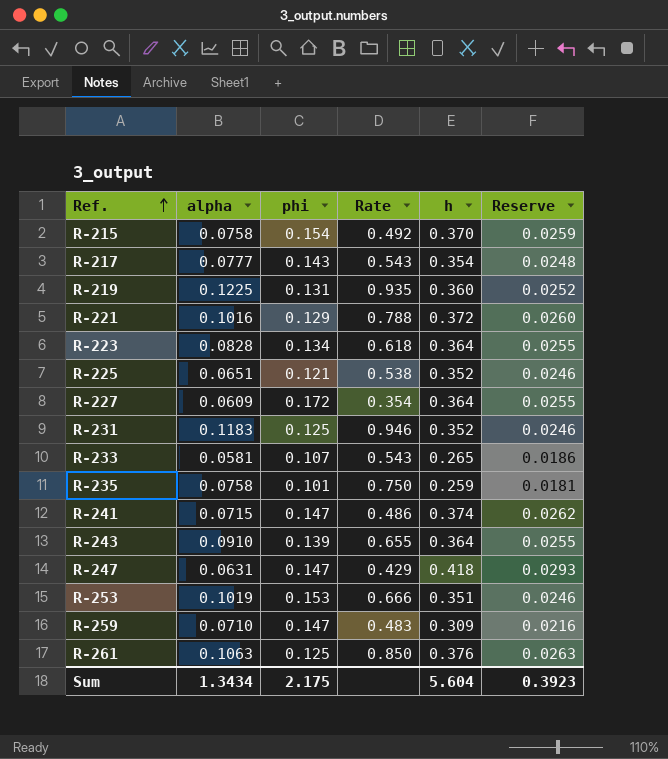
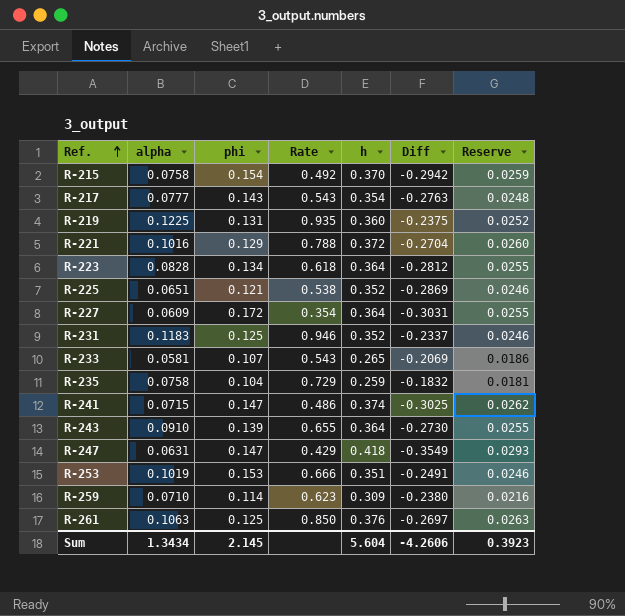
column Diff | formula: none -> [alpha] - [h]
R-235 | phi: 0.101 -> 0.104
R-235 | Rate: 0.750 -> 0.729
R-259 | phi: 0.147 -> 0.114
R-259 | Rate: 0.483 -> 0.623
Sum | phi: 2.175 -> 2.145

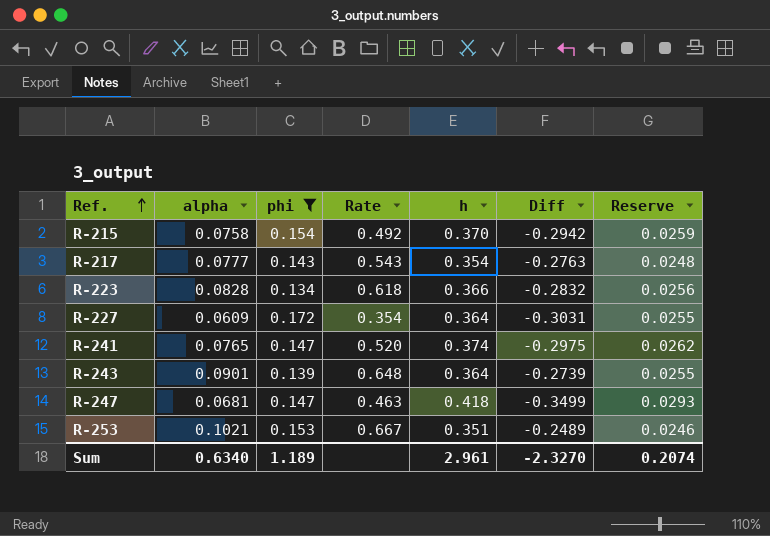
filter: none -> phi >= 0.134
R-223 | h: 0.364 -> 0.366
R-223 | Diff: -0.2812 -> -0.2832
R-223 | Reserve: 0.0255 -> 0.0256
R-241 | alpha: 0.0715 -> 0.0765
R-241 | Rate: 0.486 -> 0.520
R-241 | Diff: -0.3025 -> -0.2975
R-243 | alpha: 0.0910 -> 0.0901
R-243 | Rate: 0.655 -> 0.648
R-243 | Diff: -0.2730 -> -0.2739
R-247 | alpha: 0.0631 -> 0.0681
R-247 | Rate: 0.429 -> 0.463
R-247 | Diff: -0.3549 -> -0.3499
R-253 | alpha: 0.1019 -> 0.1021
R-253 | Rate: 0.666 -> 0.667
R-253 | Diff: -0.2491 -> -0.2489
Sum | alpha: 1.3434 -> 0.6340
Sum | phi: 2.145 -> 1.189
Sum | h: 5.604 -> 2.961
Sum | Diff: -4.2606 -> -2.3270
Sum | Reserve: 0.3923 -> 0.2074

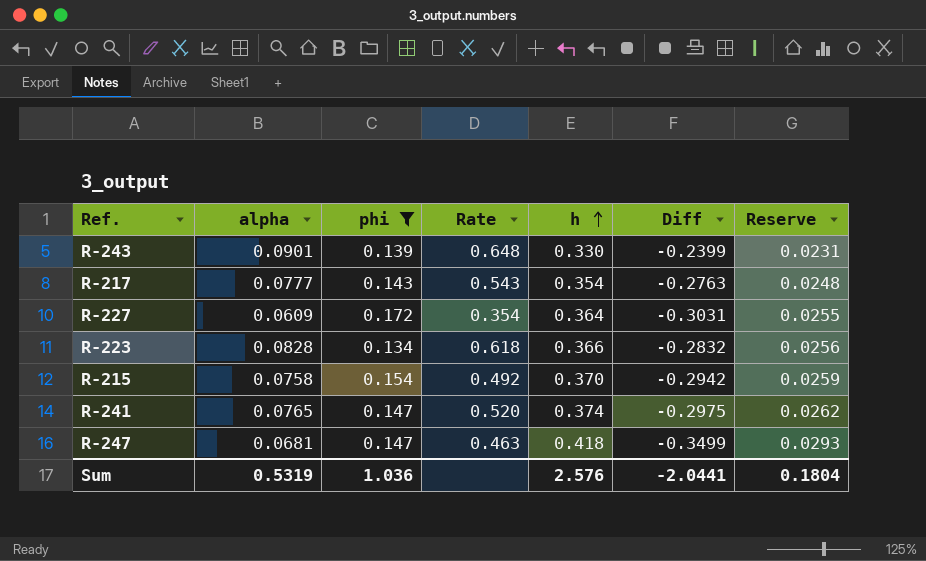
row order: Ref. ascending -> h ascending
row R-253: 0.1021 | 0.153 | 0.667 | 0.351 | -0.2489 | 0.0246 -> none
R-243 | h: 0.364 -> 0.330
R-243 | Diff: -0.2739 -> -0.2399
R-243 | Reserve: 0.0255 -> 0.0231
Sum | alpha: 0.6340 -> 0.5319
Sum | phi: 1.189 -> 1.036
Sum | h: 2.961 -> 2.576
Sum | Diff: -2.3270 -> -2.0441
Sum | Reserve: 0.2074 -> 0.1804

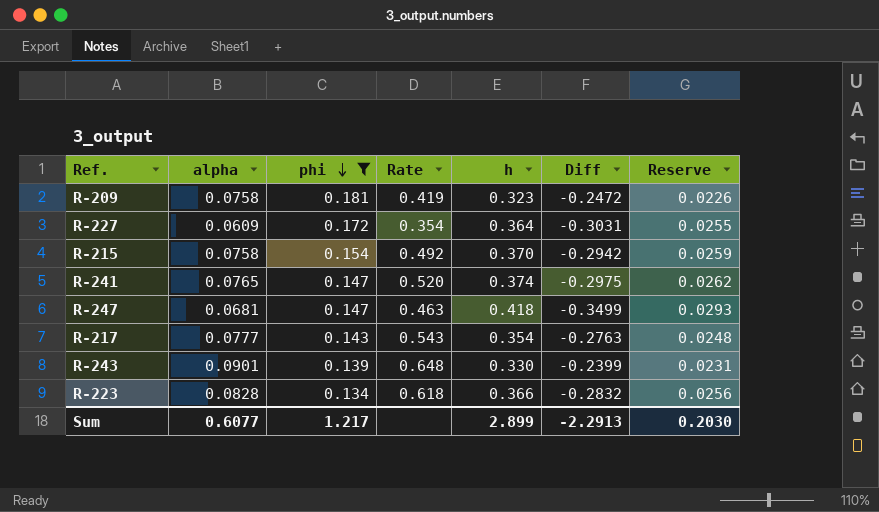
row order: h ascending -> phi descending
row R-209: none -> 0.0758 | 0.181 | 0.419 | 0.323 | -0.2472 | 0.0226
Sum | alpha: 0.5319 -> 0.6077
Sum | phi: 1.036 -> 1.217
Sum | h: 2.576 -> 2.899
Sum | Diff: -2.0441 -> -2.2913
Sum | Reserve: 0.1804 -> 0.2030

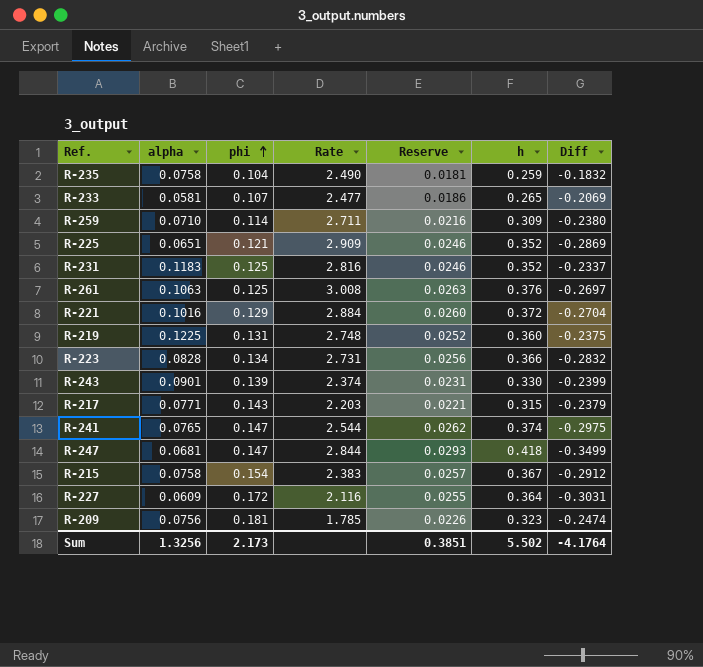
filter: phi >= 0.134 -> none
row order: phi descending -> phi ascending
column Rate | formula: [alpha] / [phi] -> [h] / [phi]
column Reserve | position: 7 -> 5
R-217 | alpha: 0.0777 -> 0.0771
R-217 | Reserve: 0.0248 -> 0.0221
R-217 | h: 0.354 -> 0.315
R-217 | Diff: -0.2763 -> -0.2379
R-215 | Reserve: 0.0259 -> 0.0257
R-215 | h: 0.370 -> 0.367
R-215 | Diff: -0.2942 -> -0.2912
R-209 | alpha: 0.0758 -> 0.0756
R-209 | Diff: -0.2472 -> -0.2474
Sum | alpha: 0.6077 -> 1.3256
Sum | phi: 1.217 -> 2.173
Sum | Reserve: 0.2030 -> 0.3851
Sum | h: 2.899 -> 5.502
Sum | Diff: -2.2913 -> -4.1764

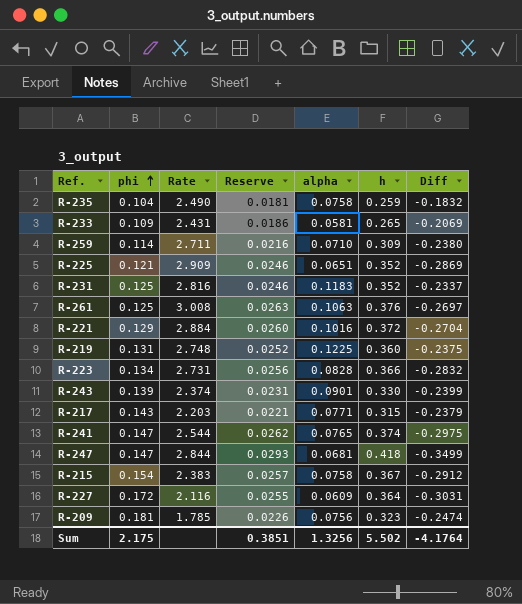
column alpha | position: 2 -> 5
R-233 | phi: 0.107 -> 0.109
R-233 | Rate: 2.477 -> 2.431
Sum | phi: 2.173 -> 2.175

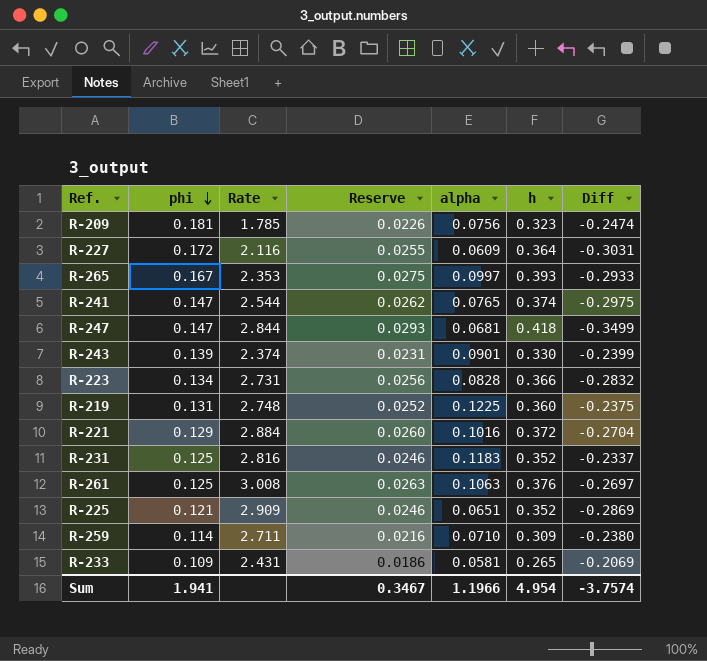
row order: phi ascending -> phi descending
row R-235: 0.104 | 2.490 | 0.0181 | 0.0758 | 0.259 | -0.1832 -> none
row R-217: 0.143 | 2.203 | 0.0221 | 0.0771 | 0.315 | -0.2379 -> none
row R-215: 0.154 | 2.383 | 0.0257 | 0.0758 | 0.367 | -0.2912 -> none
row R-265: none -> 0.167 | 2.353 | 0.0275 | 0.0997 | 0.393 | -0.2933
Sum | phi: 2.175 -> 1.941
Sum | Reserve: 0.3851 -> 0.3467
Sum | alpha: 1.3256 -> 1.1966
Sum | h: 5.502 -> 4.954
Sum | Diff: -4.1764 -> -3.7574

